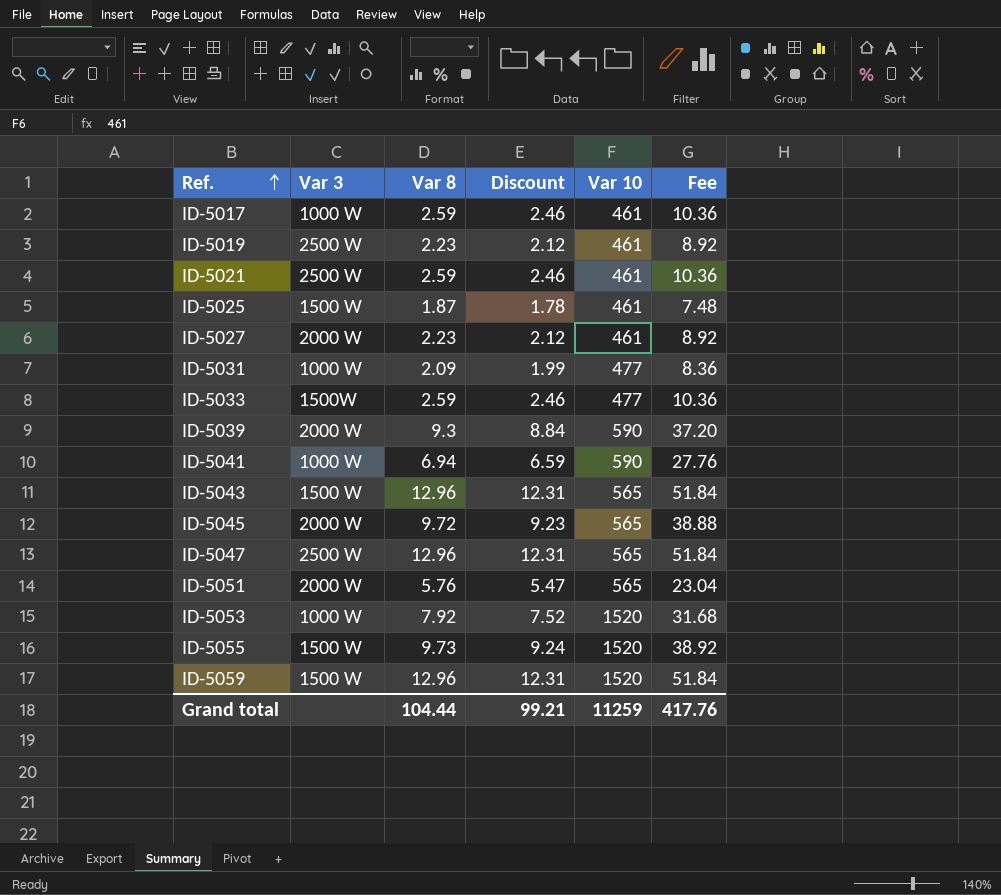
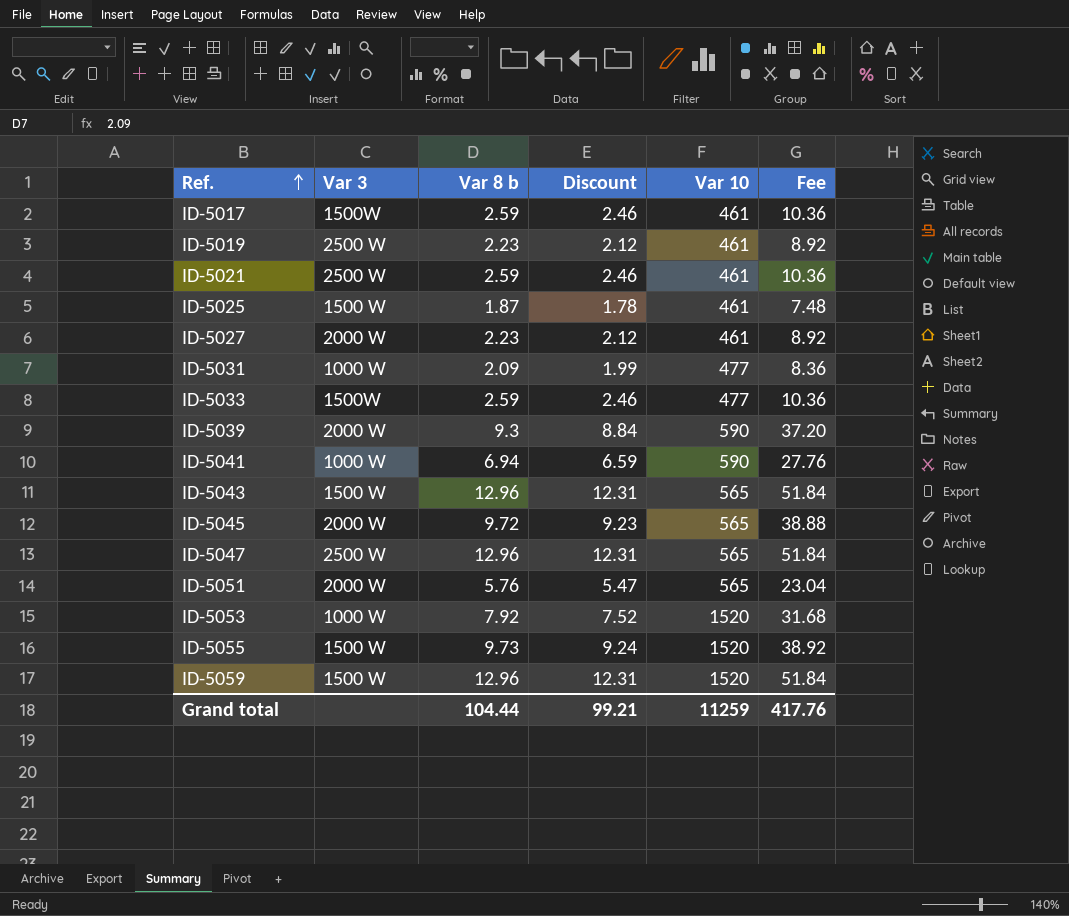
column name: Var 8 -> Var 8 b
ID-5017 | Var 3: 1000 W -> 1500W

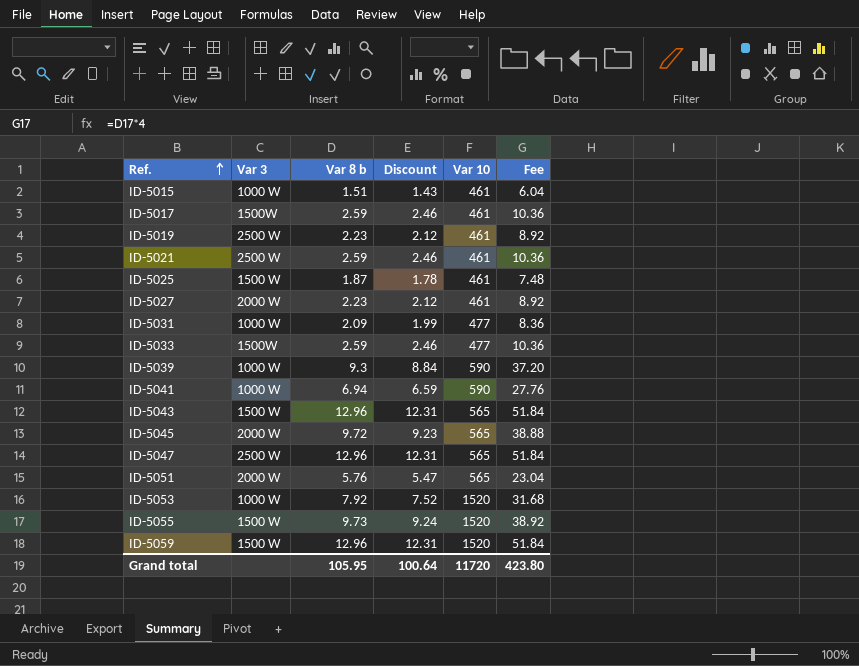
row ID-5015: none -> 1000 W | 1.51 | 1.43 | 461 | 6.04
ID-5039 | Var 3: 2000 W -> 1000 W
Grand total | Var 8 b: 104.44 -> 105.95
Grand total | Discount: 99.21 -> 100.64
Grand total | Var 10: 11259 -> 11720
Grand total | Fee: 417.76 -> 423.80

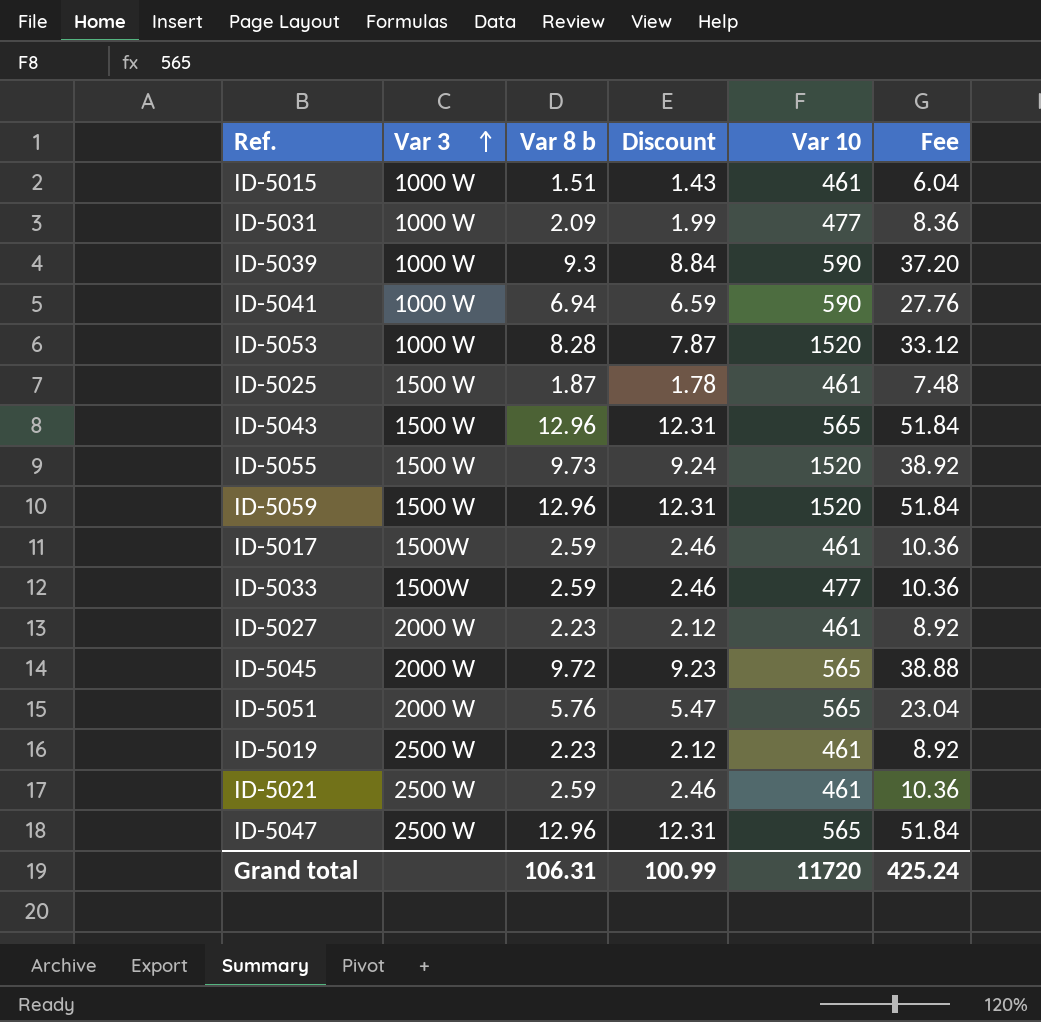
row order: Ref. ascending -> Var 3 ascending
ID-5053 | Var 8 b: 7.92 -> 8.28
ID-5053 | Discount: 7.52 -> 7.87
ID-5053 | Fee: 31.68 -> 33.12
Grand total | Var 8 b: 105.95 -> 106.31
Grand total | Discount: 100.64 -> 100.99
Grand total | Fee: 423.80 -> 425.24

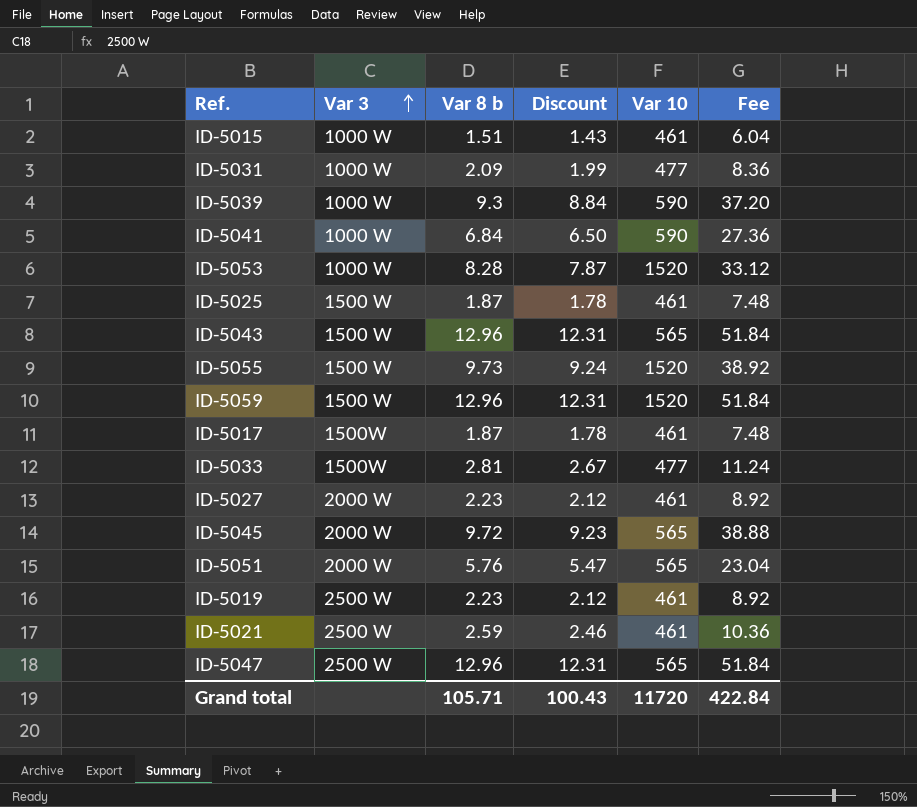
ID-5041 | Var 8 b: 6.94 -> 6.84
ID-5041 | Discount: 6.59 -> 6.50
ID-5041 | Fee: 27.76 -> 27.36
ID-5017 | Var 8 b: 2.59 -> 1.87
ID-5017 | Discount: 2.46 -> 1.78
ID-5017 | Fee: 10.36 -> 7.48
ID-5033 | Var 8 b: 2.59 -> 2.81
ID-5033 | Discount: 2.46 -> 2.67
ID-5033 | Fee: 10.36 -> 11.24
Grand total | Var 8 b: 106.31 -> 105.71
Grand total | Discount: 100.99 -> 100.43
Grand total | Fee: 425.24 -> 422.84

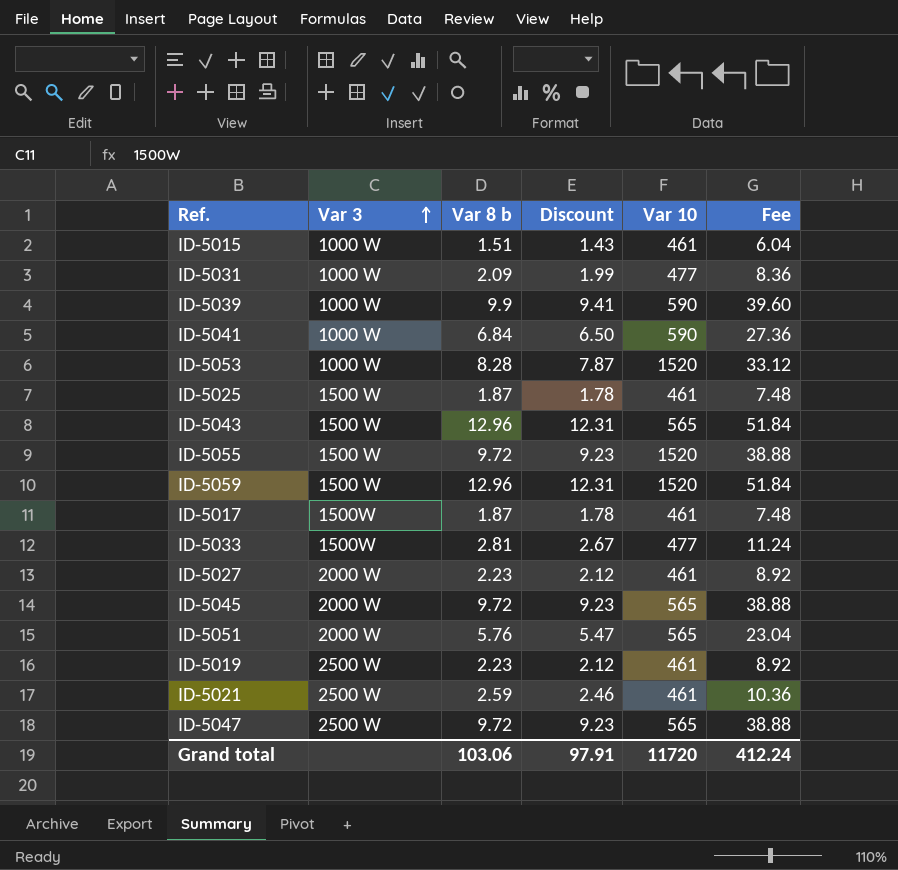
ID-5039 | Var 8 b: 9.3 -> 9.9
ID-5039 | Discount: 8.84 -> 9.41
ID-5039 | Fee: 37.20 -> 39.60
ID-5055 | Var 8 b: 9.73 -> 9.72
ID-5055 | Discount: 9.24 -> 9.23
ID-5055 | Fee: 38.92 -> 38.88
ID-5047 | Var 8 b: 12.96 -> 9.72
ID-5047 | Discount: 12.31 -> 9.23
ID-5047 | Fee: 51.84 -> 38.88
Grand total | Var 8 b: 105.71 -> 103.06
Grand total | Discount: 100.43 -> 97.91
Grand total | Fee: 422.84 -> 412.24

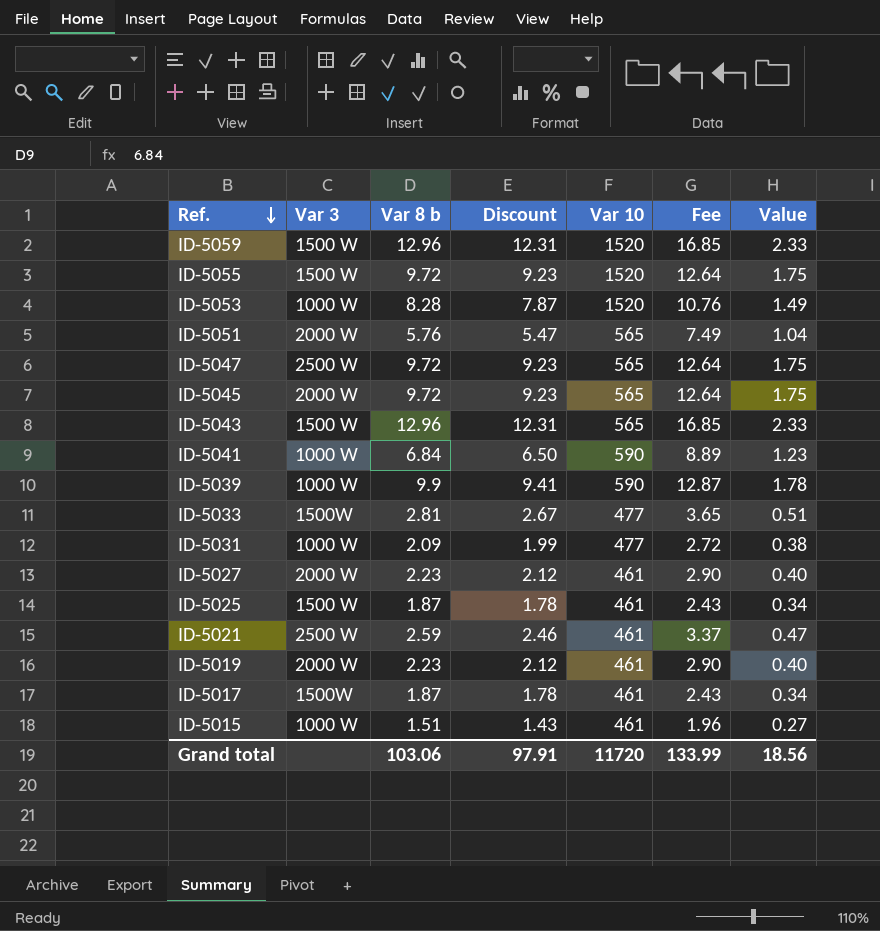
row order: Var 3 ascending -> Ref. descending
column Fee | formula: [Var 8 b] * 4 -> [Var 8 b] * 1.3
column Value | formula: none -> [Var 8 b] * 0.18
ID-5019 | Var 3: 2500 W -> 2000 W
Grand total | Fee: 412.24 -> 133.99

